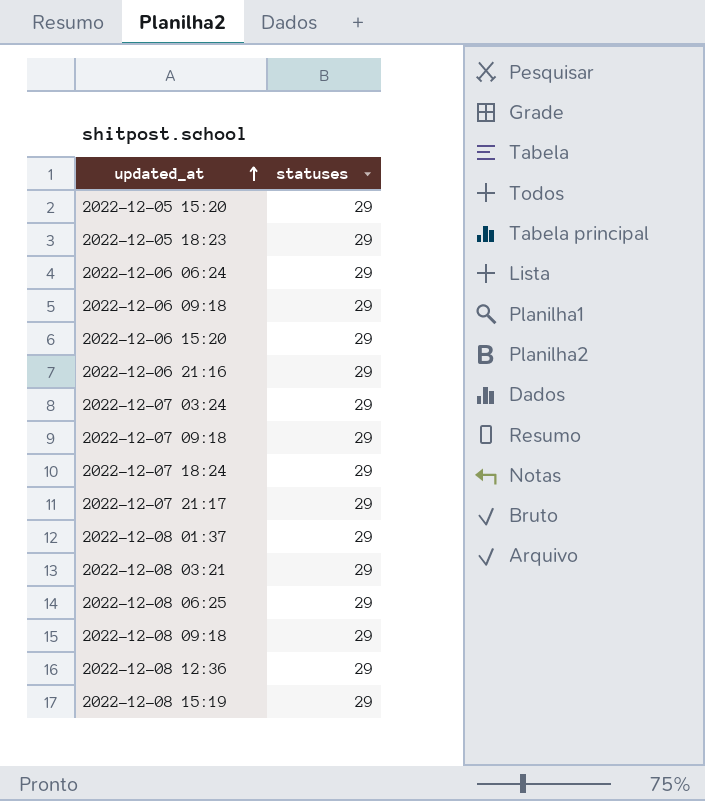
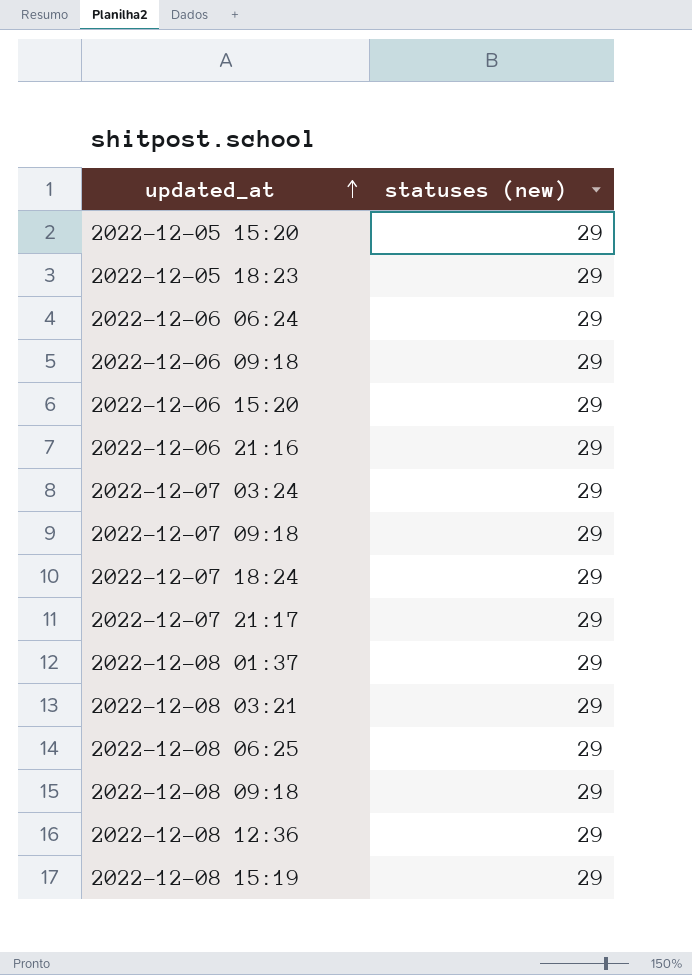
column name: statuses -> statuses (new)

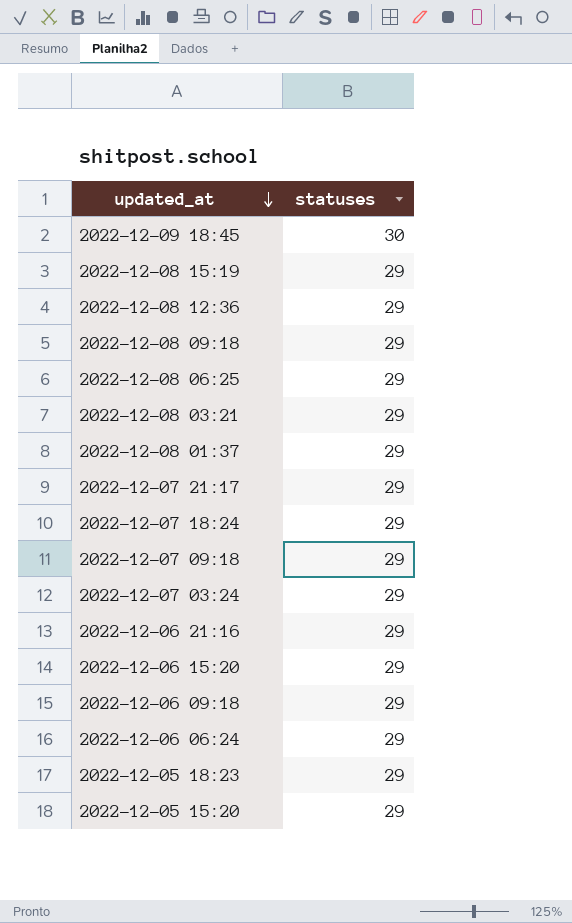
row order: updated_at ascending -> updated_at descending
column name: statuses (new) -> statuses
row 2022-12-09 18:45: none -> 30

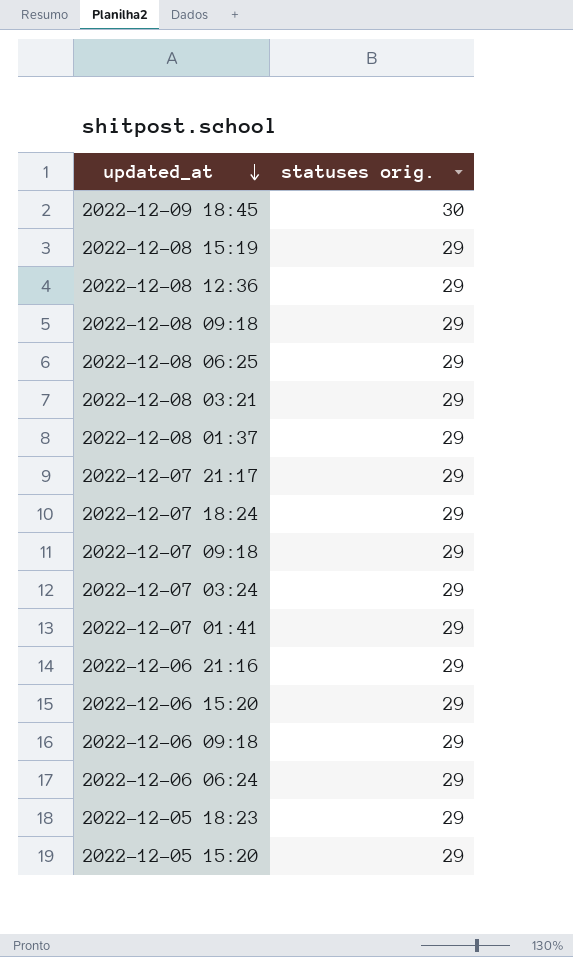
column name: statuses -> statuses orig.
row 2022-12-07 01:41: none -> 29

